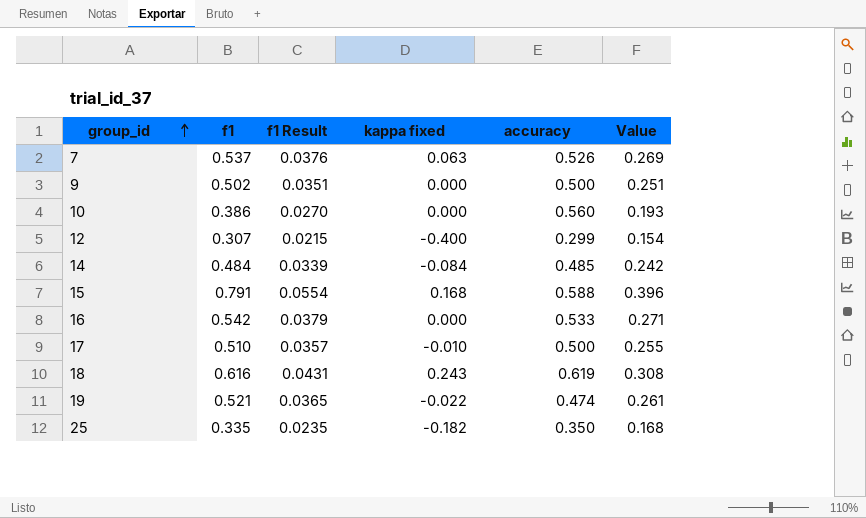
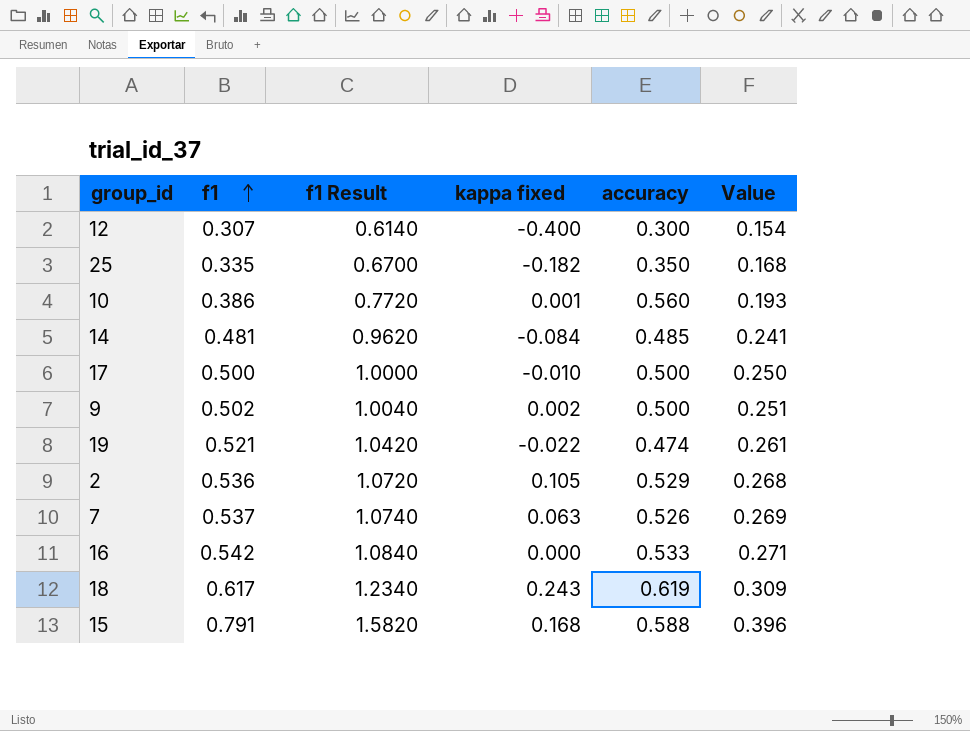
row order: group_id ascending -> f1 ascending
column f1 Result | formula: [f1] * 0.07 -> [f1] * 2
12 | accuracy: 0.299 -> 0.300
10 | kappa fixed: 0.000 -> 0.001
14 | f1: 0.484 -> 0.481
14 | Value: 0.242 -> 0.241
17 | f1: 0.510 -> 0.500
17 | Value: 0.255 -> 0.250
9 | kappa fixed: 0.000 -> 0.002
row 2: none -> 0.536 | 1.0720 | 0.105 | 0.529 | 0.268
18 | f1: 0.616 -> 0.617
18 | Value: 0.308 -> 0.309

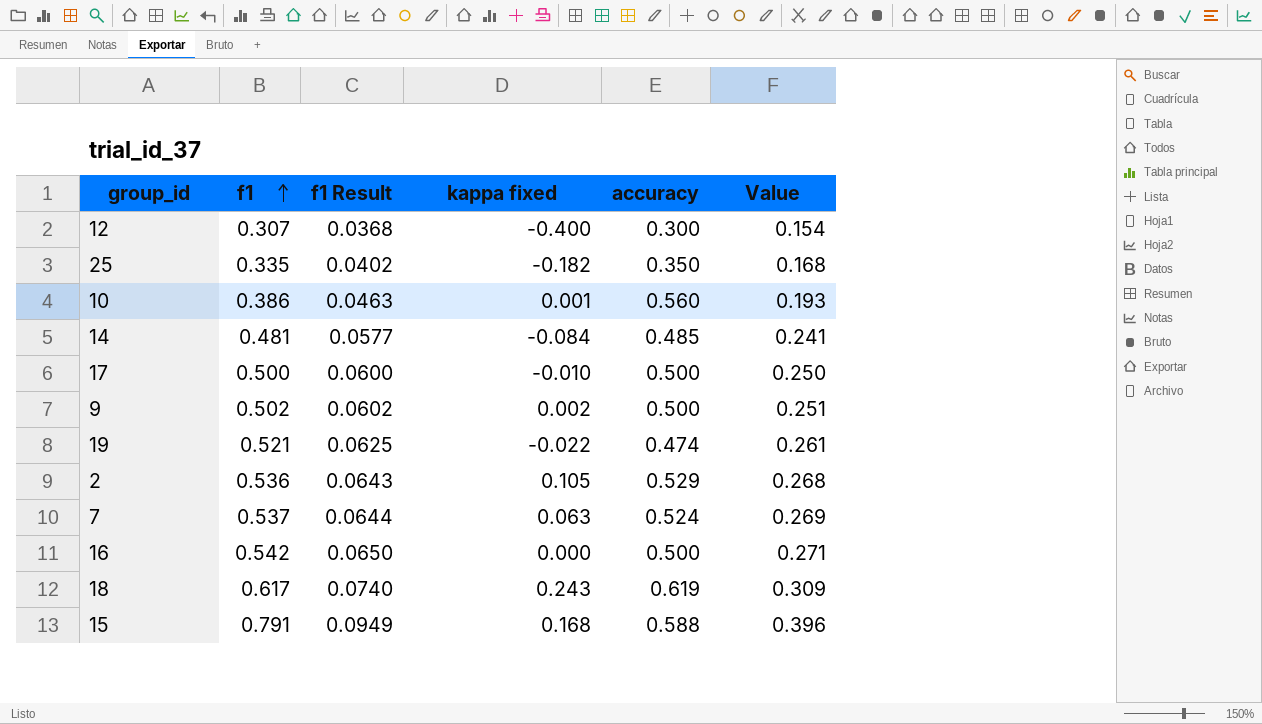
column f1 Result | formula: [f1] * 2 -> [f1] * 0.12
7 | accuracy: 0.526 -> 0.524
16 | accuracy: 0.533 -> 0.500

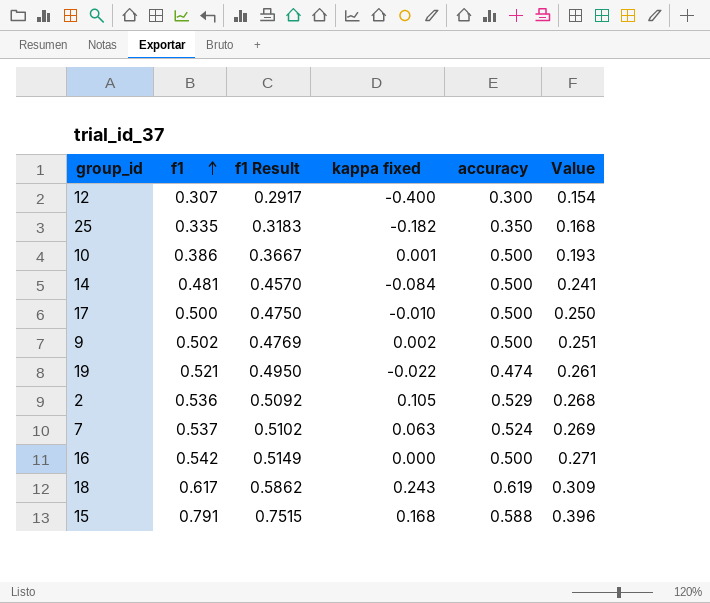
column f1 Result | formula: [f1] * 0.12 -> [f1] * 0.95
10 | accuracy: 0.560 -> 0.500
14 | accuracy: 0.485 -> 0.500

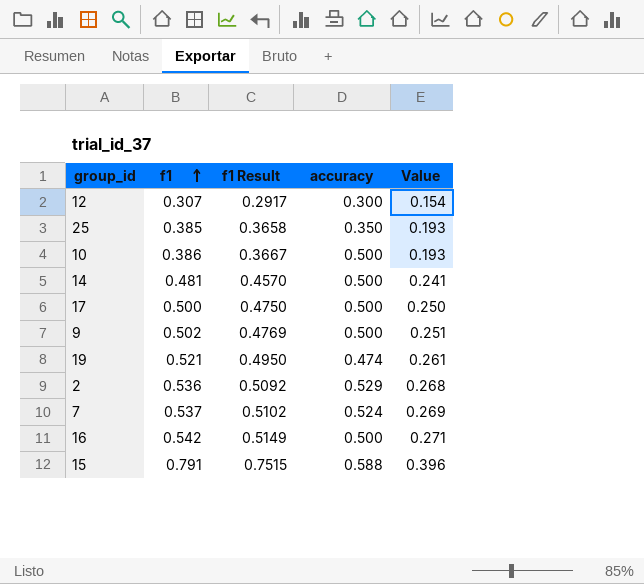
column kappa fixed | position: 4 -> none
row 18: 0.617 | 0.5862 | 0.243 | 0.619 | 0.309 -> none
25 | f1: 0.335 -> 0.385
25 | f1 Result: 0.3183 -> 0.3658
25 | Value: 0.168 -> 0.193

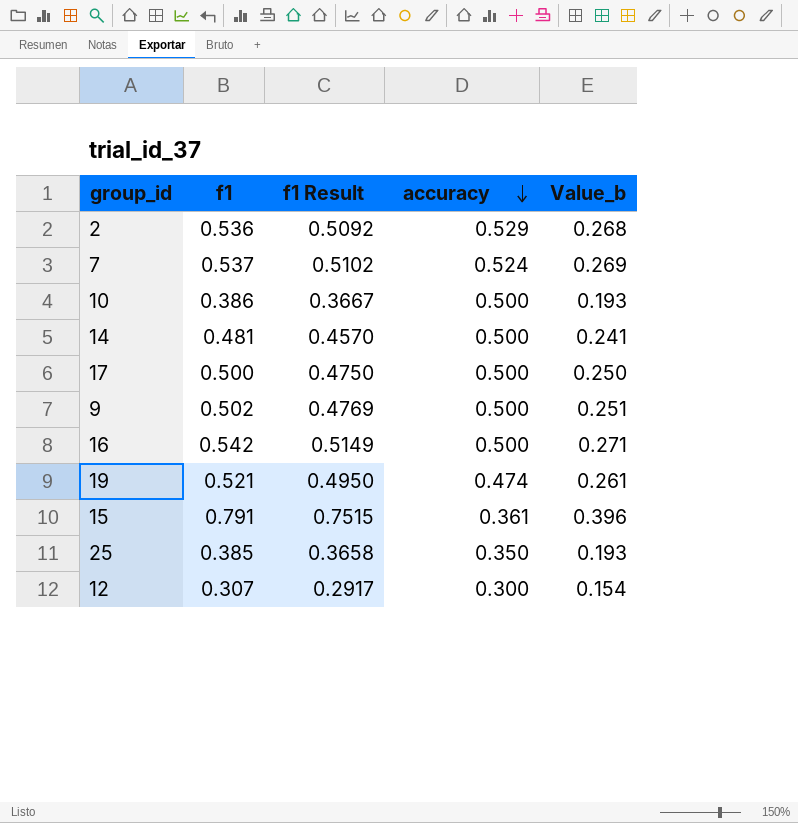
row order: f1 ascending -> accuracy descending
column name: Value -> Value_b
15 | accuracy: 0.588 -> 0.361

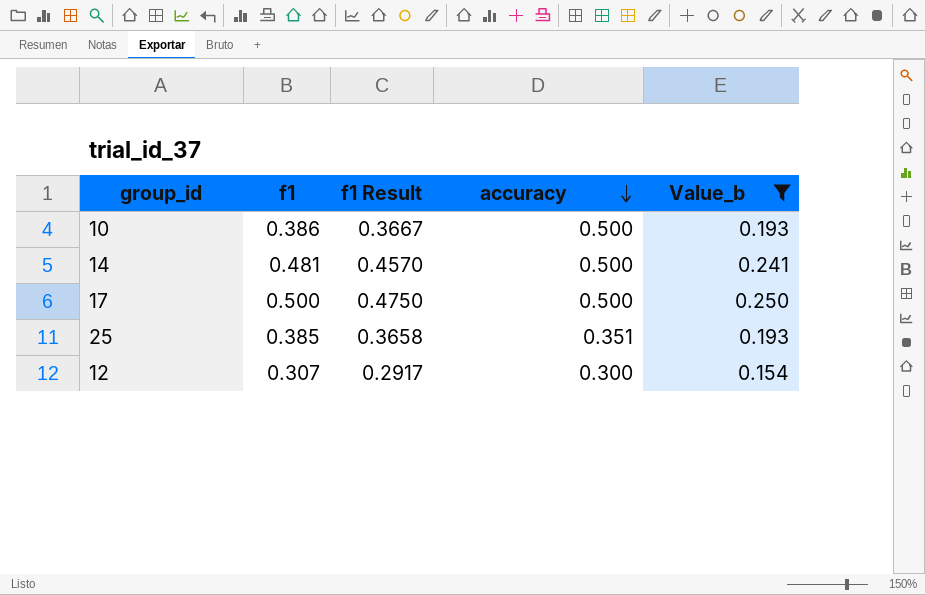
filter: none -> Value_b <= 0.250
25 | accuracy: 0.350 -> 0.351

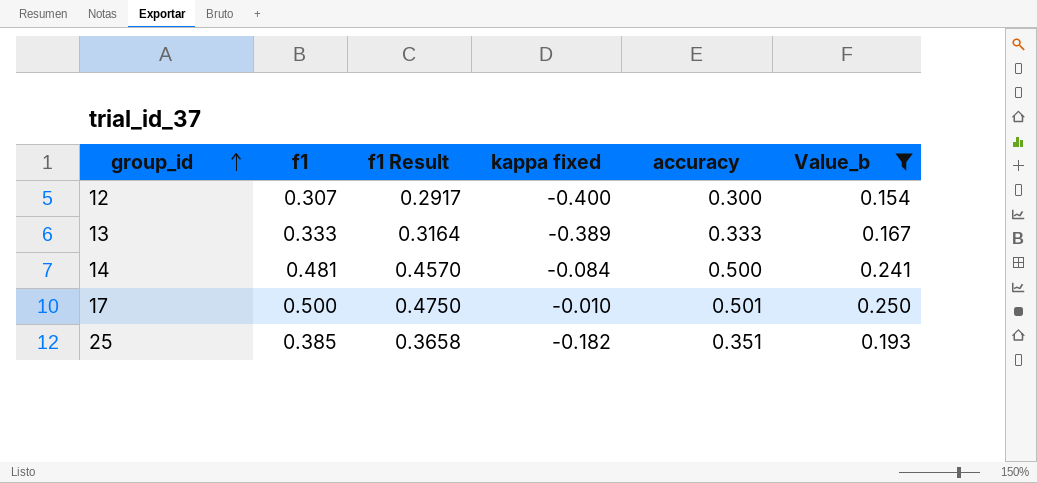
row order: accuracy descending -> group_id ascending
column kappa fixed | position: none -> 4
row 10: 0.386 | 0.3667 | 0.500 | 0.193 -> none
row 13: none -> 0.333 | 0.3164 | -0.389 | 0.333 | 0.167
17 | accuracy: 0.500 -> 0.501

